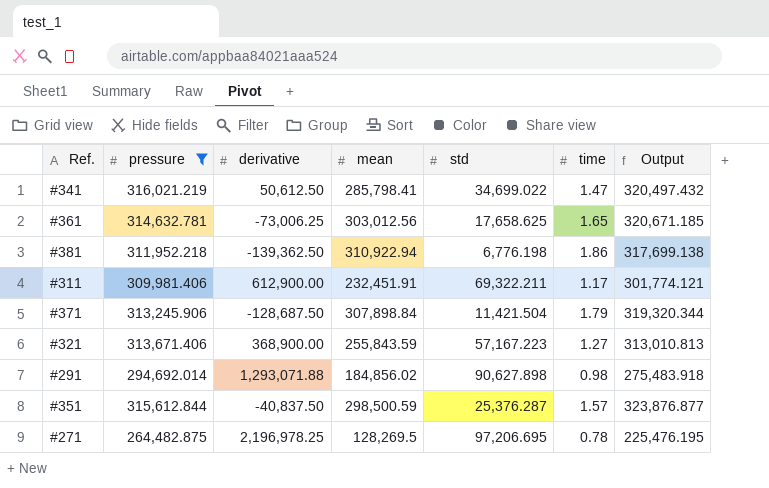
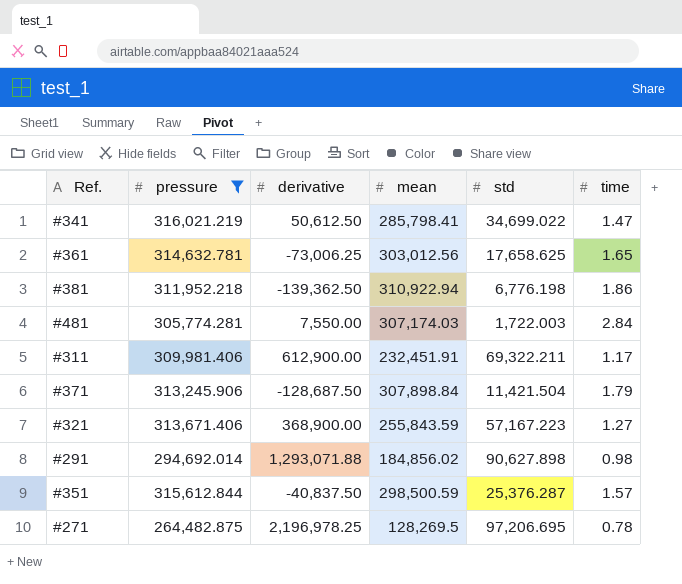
column Output | formula: [mean] + [std] -> none
row #481: none -> 305,774.281 | 7,550.00 | 307,174.03 | 1,722.003 | 2.84

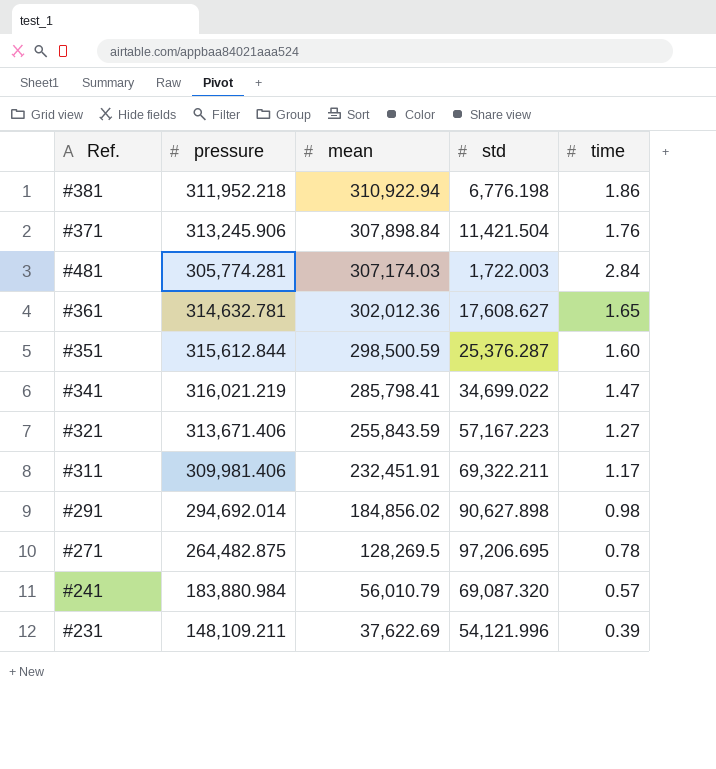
filter: pressure >= 264,482.875 -> none
row order: none -> mean descending
column derivative | position: 3 -> none
#371 | time: 1.79 -> 1.76
#361 | mean: 303,012.56 -> 302,012.36
#361 | std: 17,658.625 -> 17,608.627
#351 | time: 1.57 -> 1.60

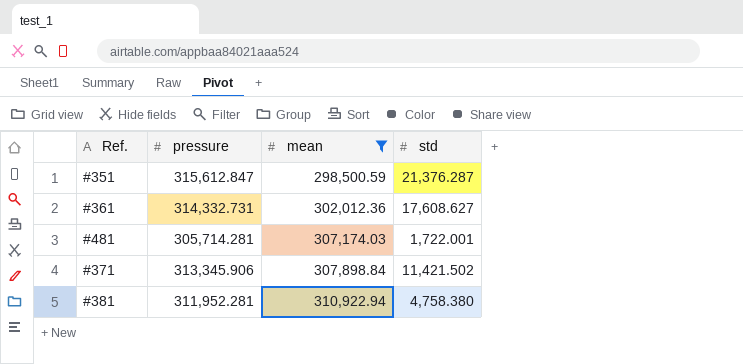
filter: none -> mean >= 298,500.59
row order: mean descending -> mean ascending
column time | position: 5 -> none
#351 | pressure: 315,612.844 -> 315,612.847
#351 | std: 25,376.287 -> 21,376.287
#361 | pressure: 314,632.781 -> 314,332.731
#481 | pressure: 305,774.281 -> 305,714.281
#481 | std: 1,722.003 -> 1,722.001
#371 | pressure: 313,245.906 -> 313,345.906
#371 | std: 11,421.504 -> 11,421.502
#381 | pressure: 311,952.218 -> 311,952.281
#381 | std: 6,776.198 -> 4,758.380

